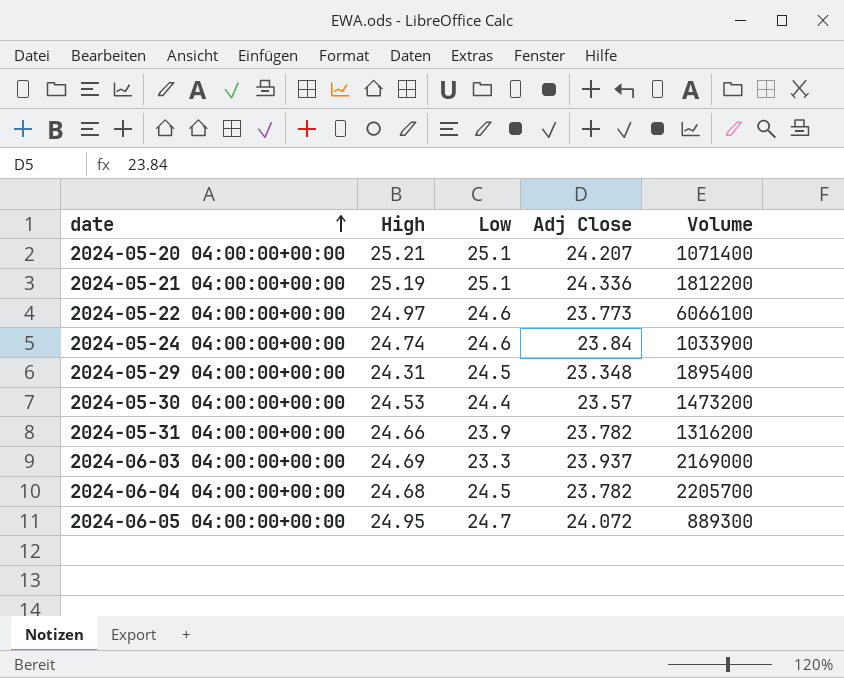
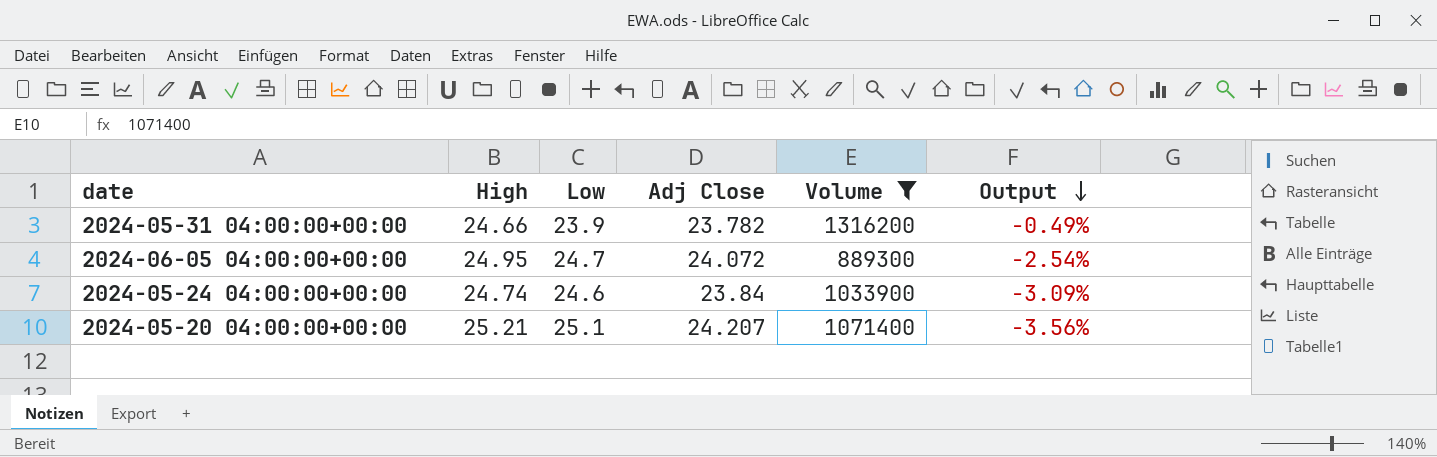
filter: none -> Volume <= 1316200
row order: date ascending -> Output descending
column Output | formula: none -> ([Adj Close] - [Low]) / [Low]

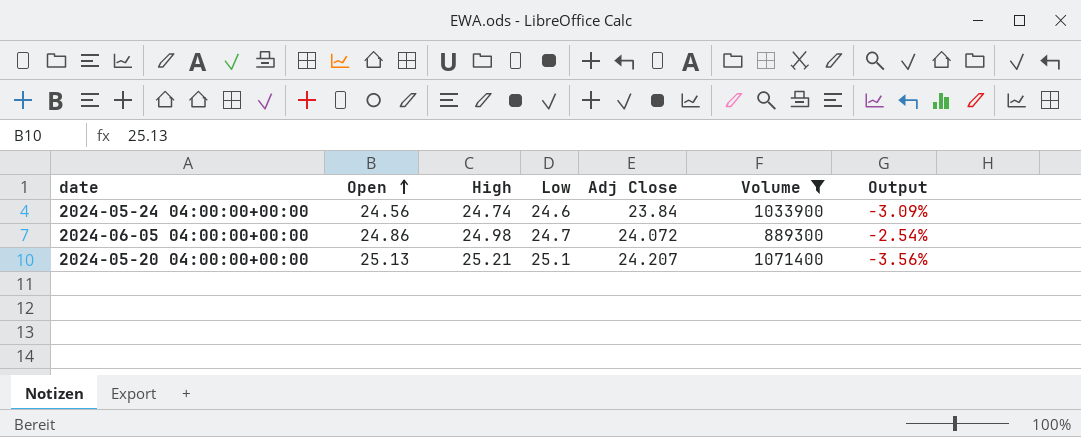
row order: Output descending -> Open ascending
column Open | position: none -> 2
row 2024-05-31 04:00:00+00:00: 24.66 | 23.9 | 23.782 | 1316200 | -0.49% -> none
2024-06-05 04:00:00+00:00 | High: 24.95 -> 24.98

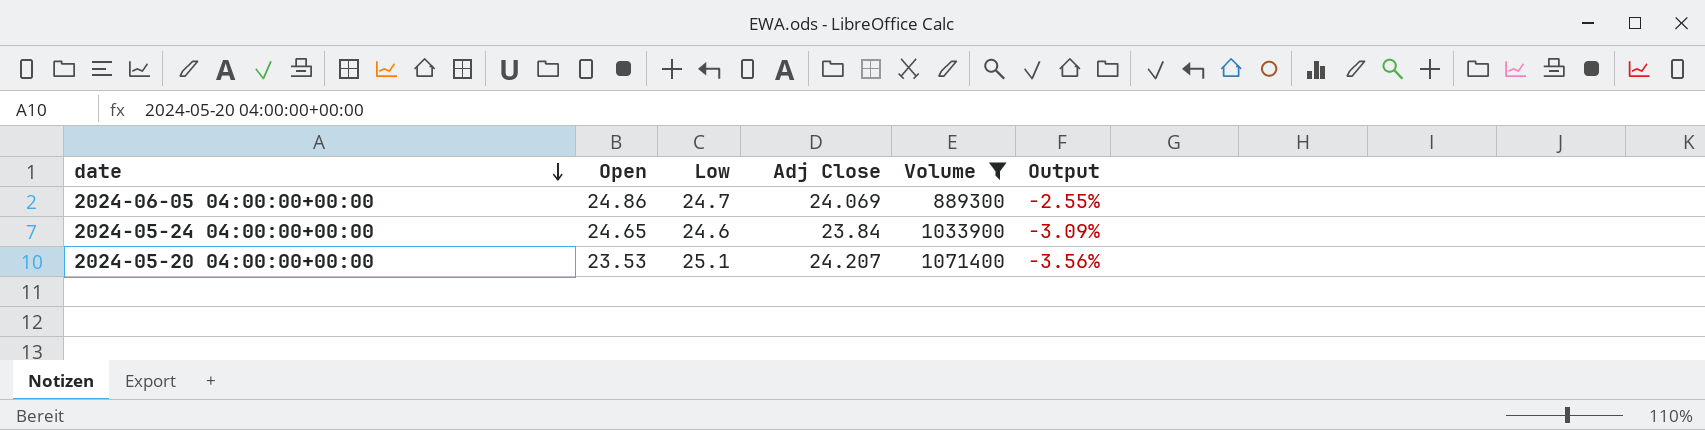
row order: Open ascending -> date descending
column High | position: 3 -> none
2024-06-05 04:00:00+00:00 | Adj Close: 24.072 -> 24.069
2024-06-05 04:00:00+00:00 | Output: -2.54% -> -2.55%
2024-05-24 04:00:00+00:00 | Open: 24.56 -> 24.65
2024-05-20 04:00:00+00:00 | Open: 25.13 -> 23.53

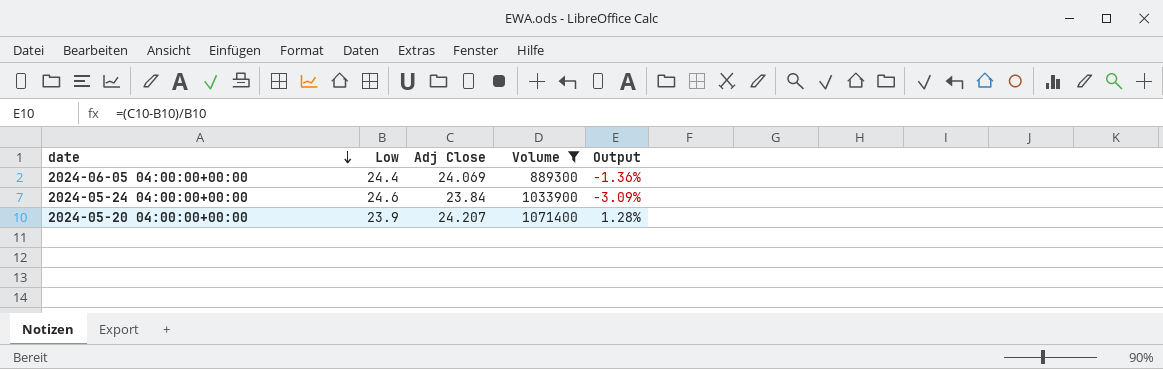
column Open | position: 2 -> none
2024-06-05 04:00:00+00:00 | Low: 24.7 -> 24.4
2024-06-05 04:00:00+00:00 | Output: -2.55% -> -1.36%
2024-05-20 04:00:00+00:00 | Low: 25.1 -> 23.9
2024-05-20 04:00:00+00:00 | Output: -3.56% -> 1.28%

